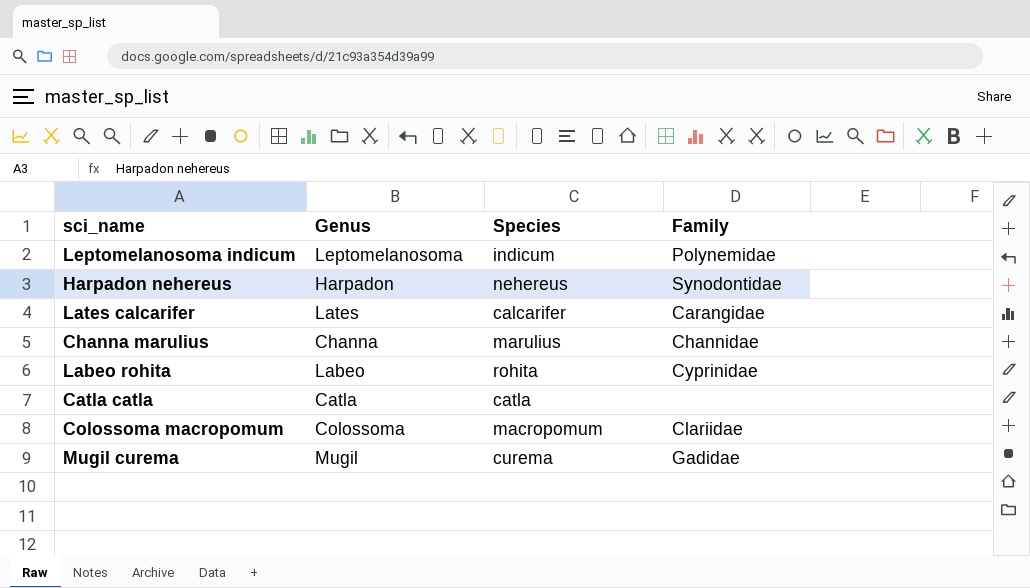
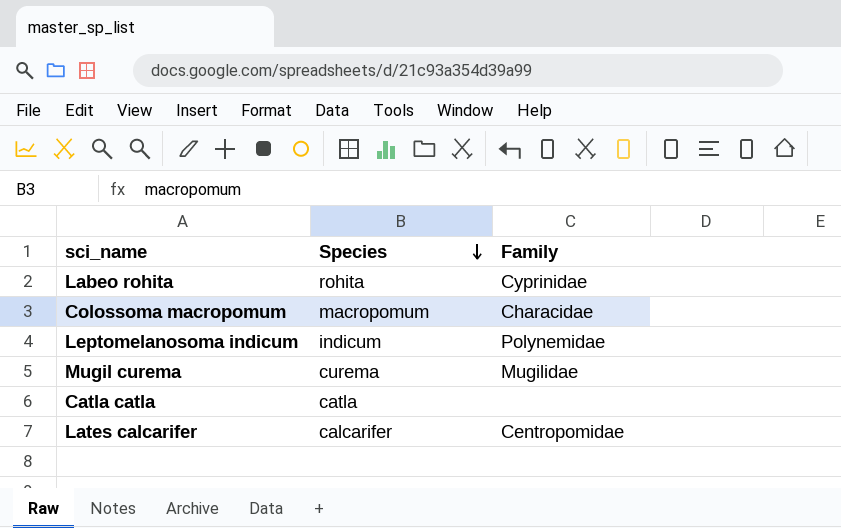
row order: none -> Species descending
column Genus | position: 2 -> none
row Harpadon nehereus: Harpadon | nehereus | Synodontidae -> none
row Channa marulius: Channa | marulius | Channidae -> none
Colossoma macropomum | Family: Clariidae -> Characidae
Mugil curema | Family: Gadidae -> Mugilidae
Lates calcarifer | Family: Carangidae -> Centropomidae

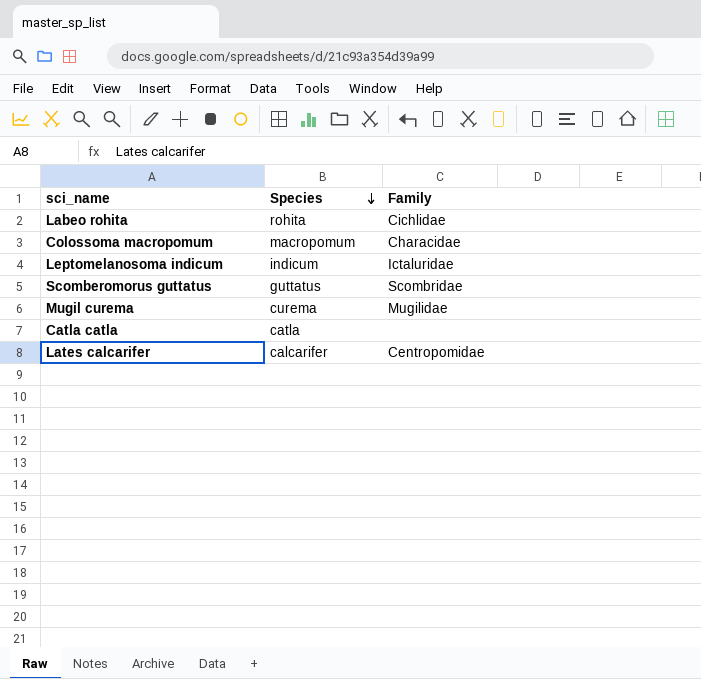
Labeo rohita | Family: Cyprinidae -> Cichlidae
Leptomelanosoma indicum | Family: Polynemidae -> Ictaluridae
row Scomberomorus guttatus: none -> guttatus | Scombridae

